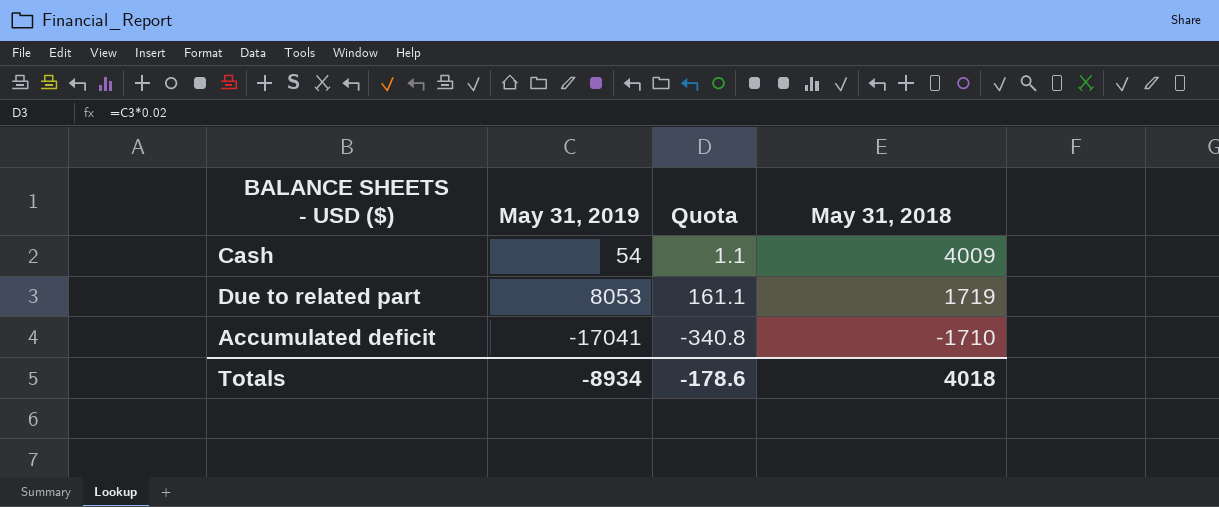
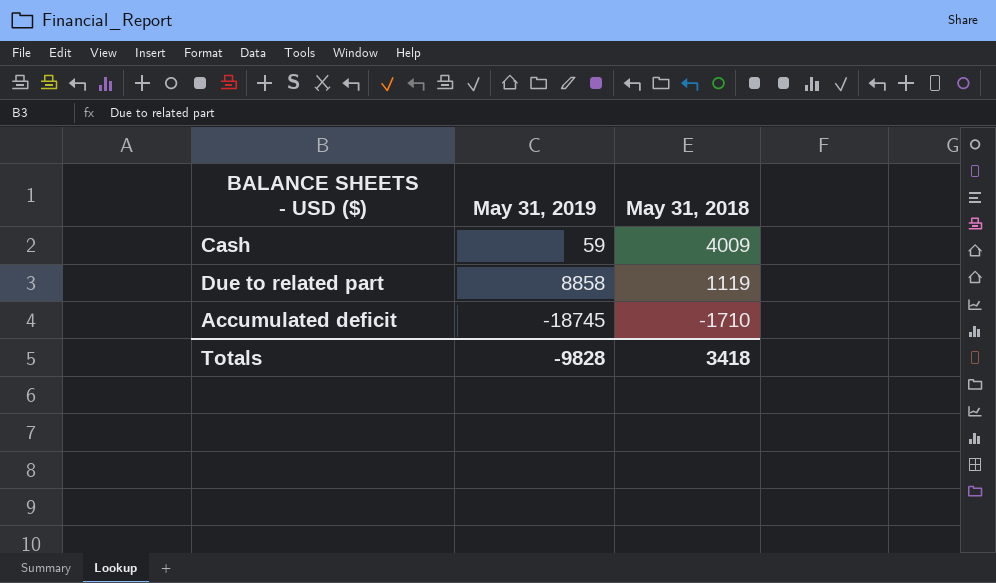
column Quota | formula: [May 31, 2019] * 0.02 -> none
Cash | May 31, 2019: 54 -> 59
Due to related part | May 31, 2019: 8053 -> 8858
Due to related part | May 31, 2018: 1719 -> 1119
Accumulated deficit | May 31, 2019: -17041 -> -18745
Totals | May 31, 2019: -8934 -> -9828
Totals | May 31, 2018: 4018 -> 3418

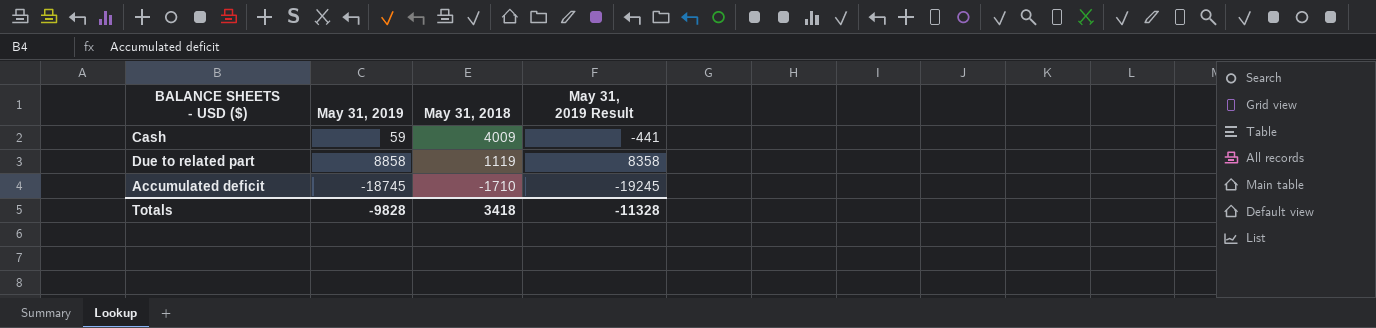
column May 31, 2019 Result | formula: none -> [May 31, 2019] - 500

